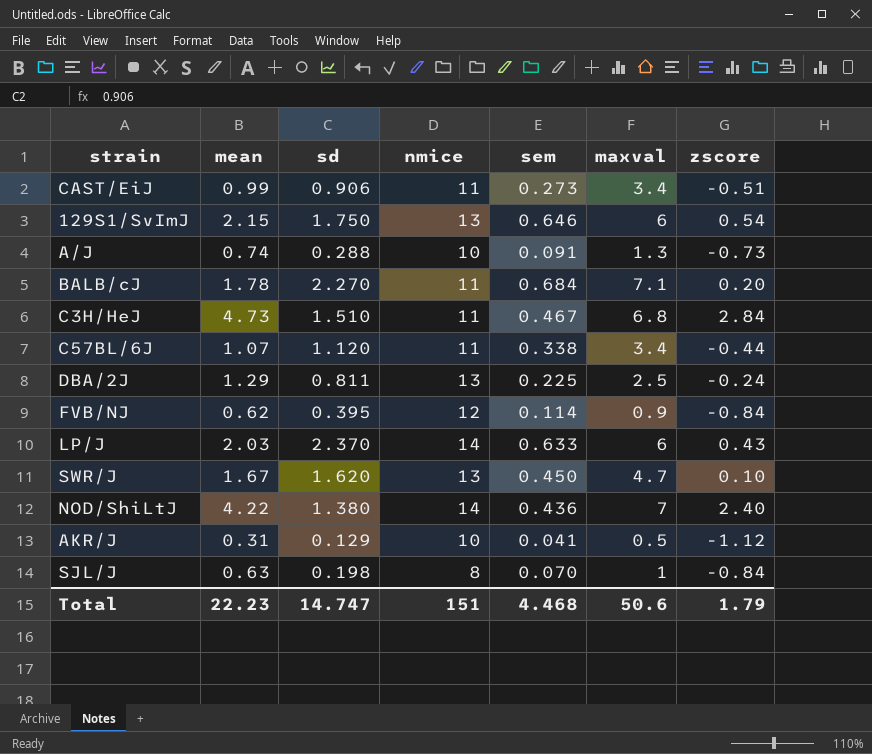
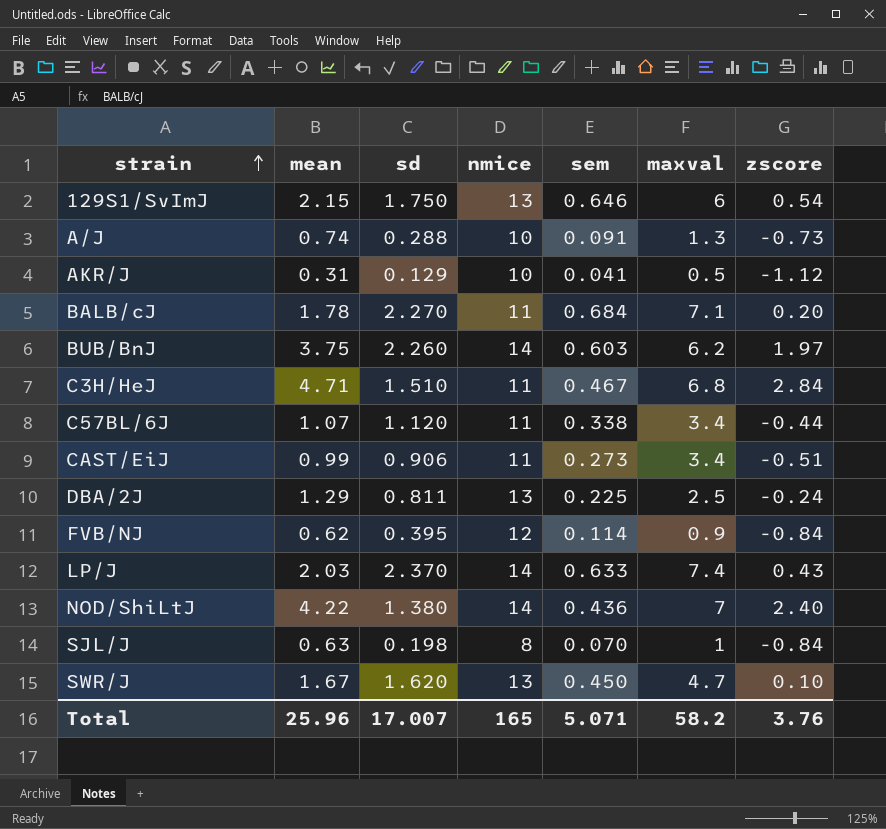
row order: none -> strain ascending
row BUB/BnJ: none -> 3.75 | 2.260 | 14 | 0.603 | 6.2 | 1.97
C3H/HeJ | mean: 4.73 -> 4.71
LP/J | maxval: 6 -> 7.4
Total | mean: 22.23 -> 25.96
Total | sd: 14.747 -> 17.007
Total | nmice: 151 -> 165
Total | sem: 4.468 -> 5.071
Total | maxval: 50.6 -> 58.2
Total | zscore: 1.79 -> 3.76

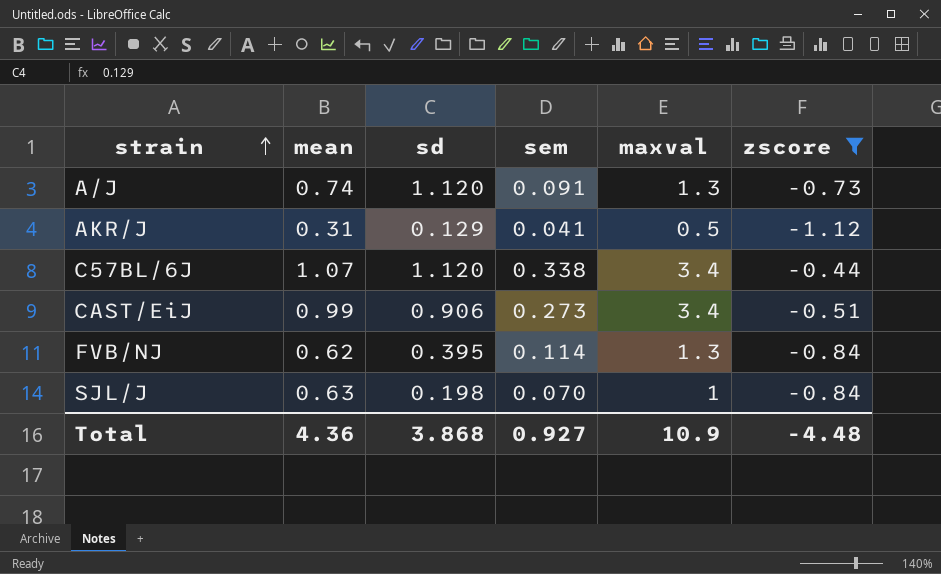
filter: none -> zscore <= -0.44
column nmice | position: 4 -> none
A/J | sd: 0.288 -> 1.120
FVB/NJ | maxval: 0.9 -> 1.3
Total | mean: 25.96 -> 4.36
Total | sd: 17.007 -> 3.868
Total | sem: 5.071 -> 0.927
Total | maxval: 58.2 -> 10.9
Total | zscore: 3.76 -> -4.48

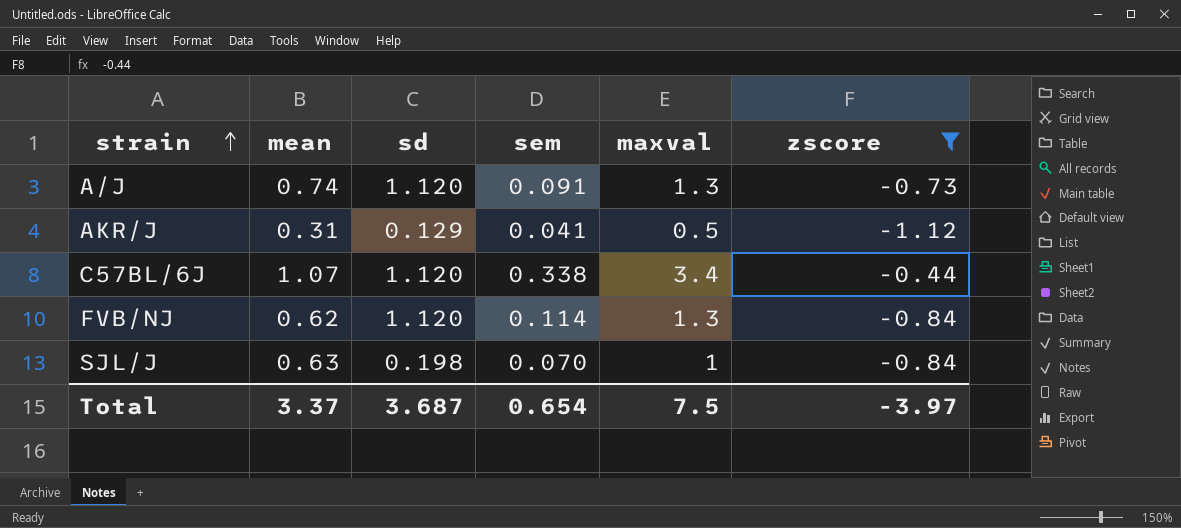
row CAST/EiJ: 0.99 | 0.906 | 0.273 | 3.4 | -0.51 -> none
FVB/NJ | sd: 0.395 -> 1.120
Total | mean: 4.36 -> 3.37
Total | sd: 3.868 -> 3.687
Total | sem: 0.927 -> 0.654
Total | maxval: 10.9 -> 7.5
Total | zscore: -4.48 -> -3.97

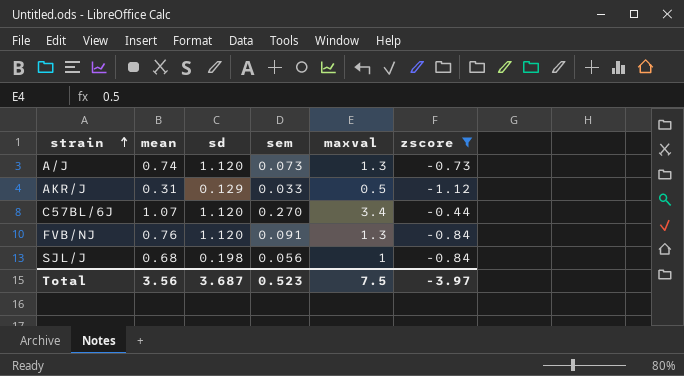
A/J | sem: 0.091 -> 0.073
AKR/J | sem: 0.041 -> 0.033
C57BL/6J | sem: 0.338 -> 0.270
FVB/NJ | mean: 0.62 -> 0.76
FVB/NJ | sem: 0.114 -> 0.091
SJL/J | mean: 0.63 -> 0.68
SJL/J | sem: 0.070 -> 0.056
Total | mean: 3.37 -> 3.56
Total | sem: 0.654 -> 0.523

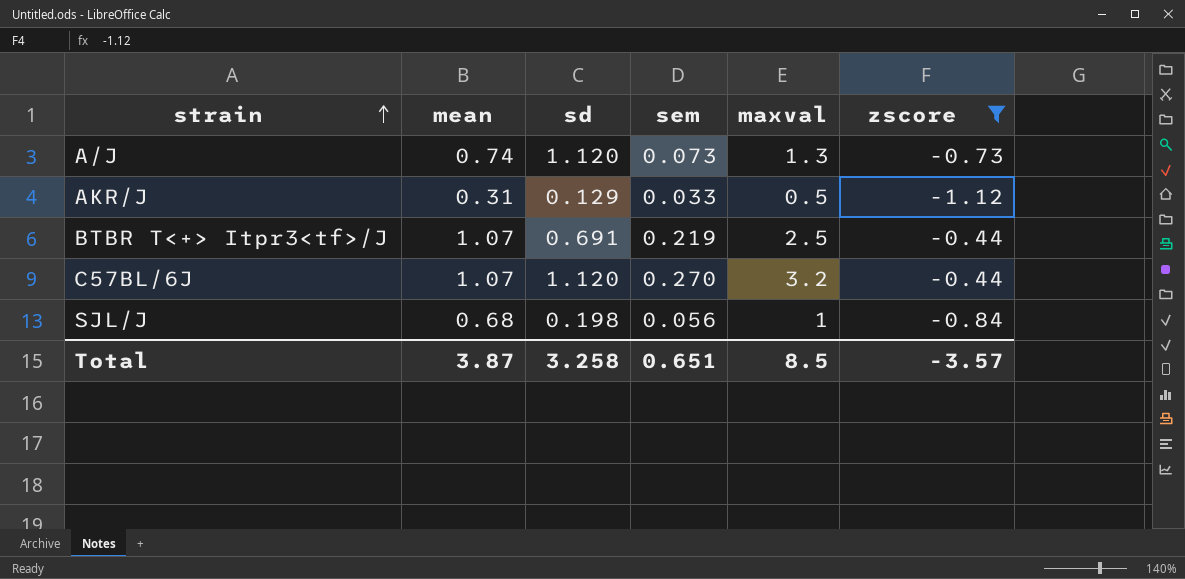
row FVB/NJ: 0.76 | 1.120 | 0.091 | 1.3 | -0.84 -> none
row BTBR T<+> Itpr3<tf>/J: none -> 1.07 | 0.691 | 0.219 | 2.5 | -0.44
C57BL/6J | maxval: 3.4 -> 3.2
Total | mean: 3.56 -> 3.87
Total | sd: 3.687 -> 3.258
Total | sem: 0.523 -> 0.651
Total | maxval: 7.5 -> 8.5
Total | zscore: -3.97 -> -3.57

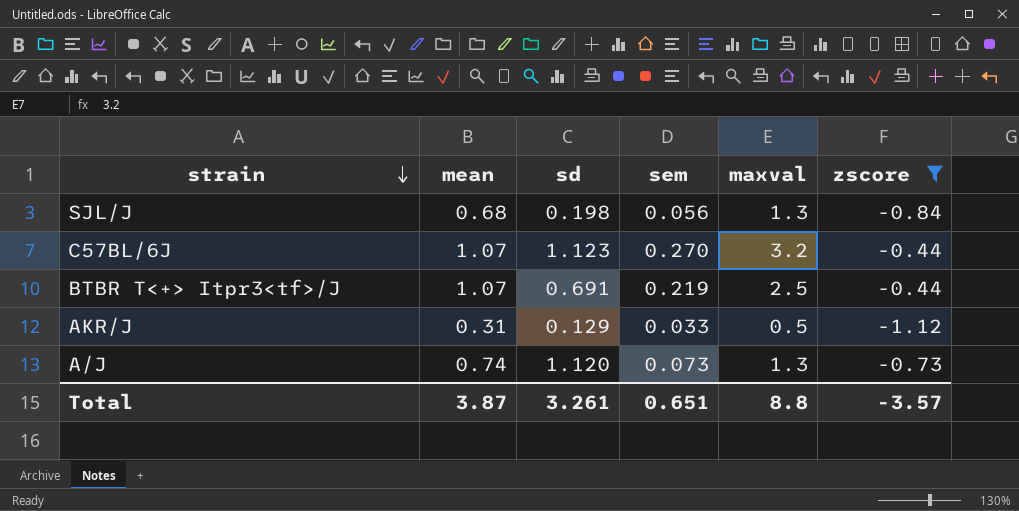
row order: strain ascending -> strain descending
SJL/J | maxval: 1 -> 1.3
C57BL/6J | sd: 1.120 -> 1.123
Total | sd: 3.258 -> 3.261
Total | maxval: 8.5 -> 8.8

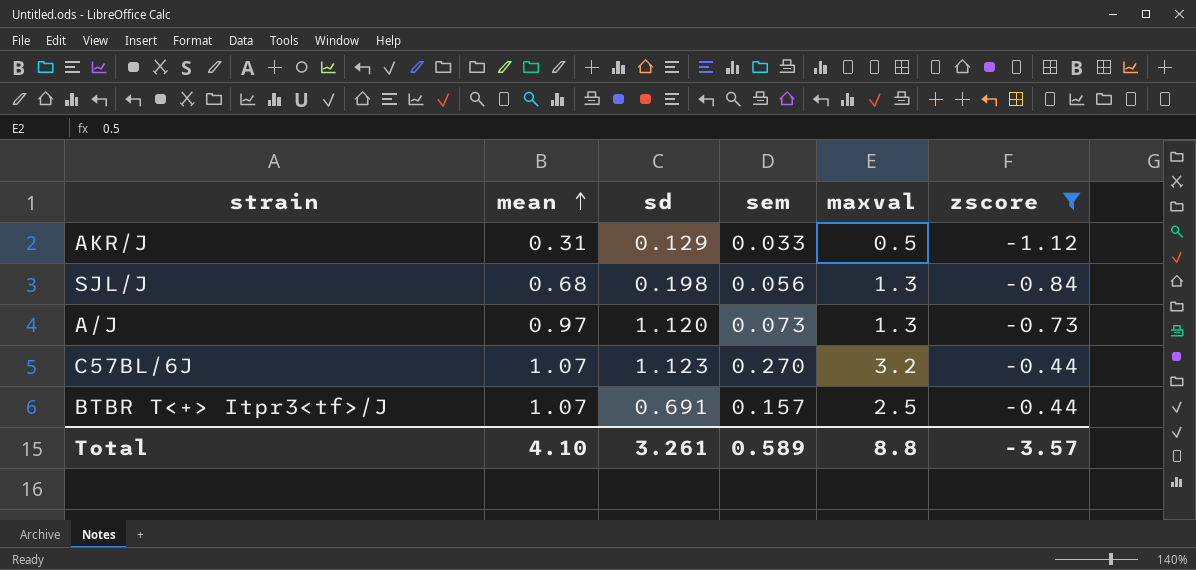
row order: strain descending -> mean ascending
A/J | mean: 0.74 -> 0.97
BTBR T<+> Itpr3<tf>/J | sem: 0.219 -> 0.157
Total | mean: 3.87 -> 4.10
Total | sem: 0.651 -> 0.589

